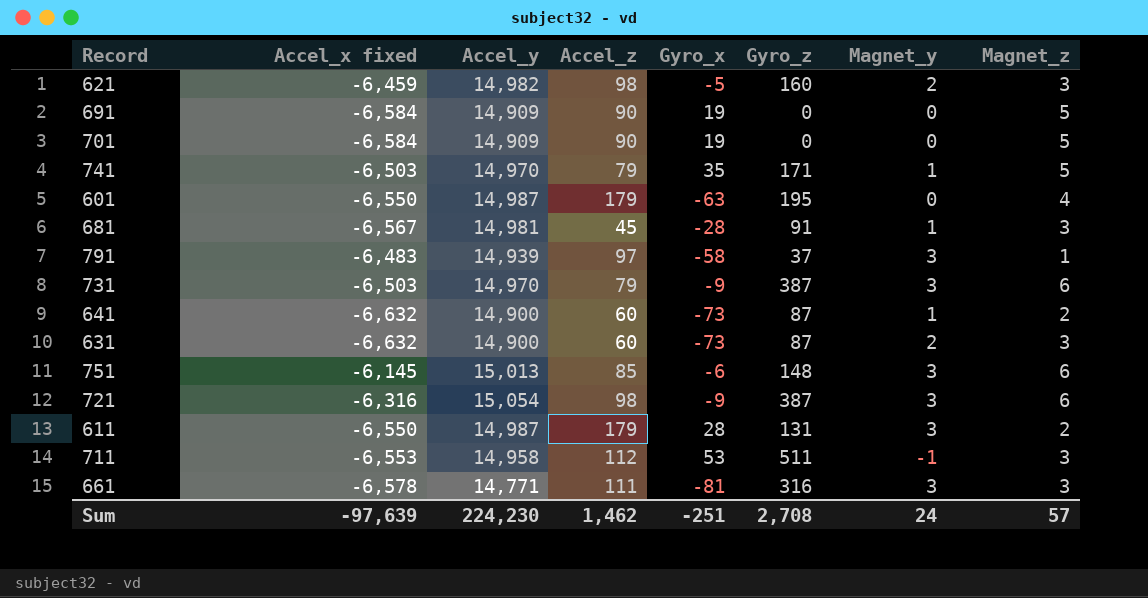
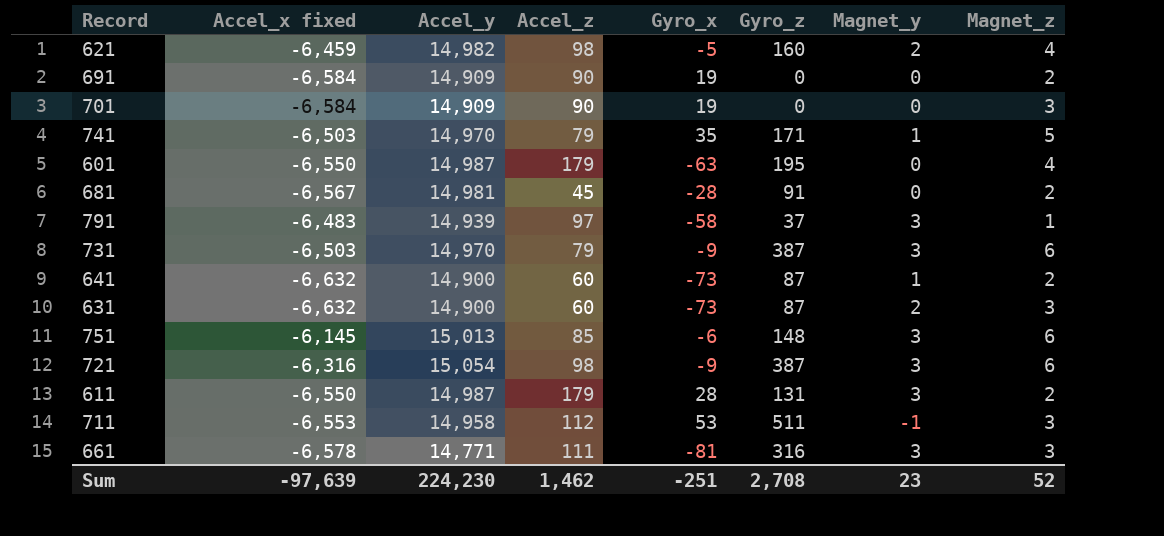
621 | Magnet_z: 3 -> 4
691 | Magnet_z: 5 -> 2
701 | Magnet_z: 5 -> 3
681 | Magnet_y: 1 -> 0
681 | Magnet_z: 3 -> 2
Sum | Magnet_y: 24 -> 23
Sum | Magnet_z: 57 -> 52

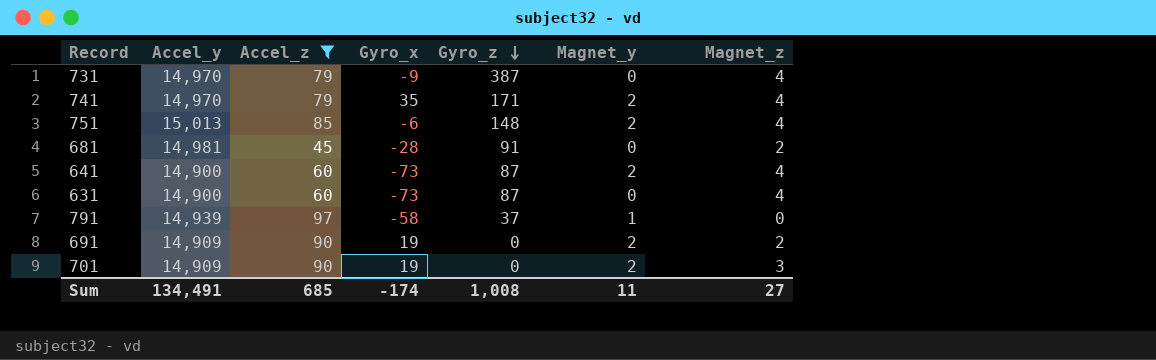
filter: none -> Accel_z <= 97
row order: none -> Gyro_z descending
column Accel_x fixed | position: 2 -> none
731 | Magnet_y: 3 -> 0
731 | Magnet_z: 6 -> 4
741 | Magnet_y: 1 -> 2
741 | Magnet_z: 5 -> 4
751 | Magnet_y: 3 -> 2
751 | Magnet_z: 6 -> 4
641 | Magnet_y: 1 -> 2
641 | Magnet_z: 2 -> 4
631 | Magnet_y: 2 -> 0
631 | Magnet_z: 3 -> 4
791 | Magnet_y: 3 -> 1
791 | Magnet_z: 1 -> 0
691 | Magnet_y: 0 -> 2
701 | Magnet_y: 0 -> 2
Sum | Accel_y: 224,230 -> 134,491
Sum | Accel_z: 1,462 -> 685
Sum | Gyro_x: -251 -> -174
Sum | Gyro_z: 2,708 -> 1,008
Sum | Magnet_y: 23 -> 11
Sum | Magnet_z: 52 -> 27

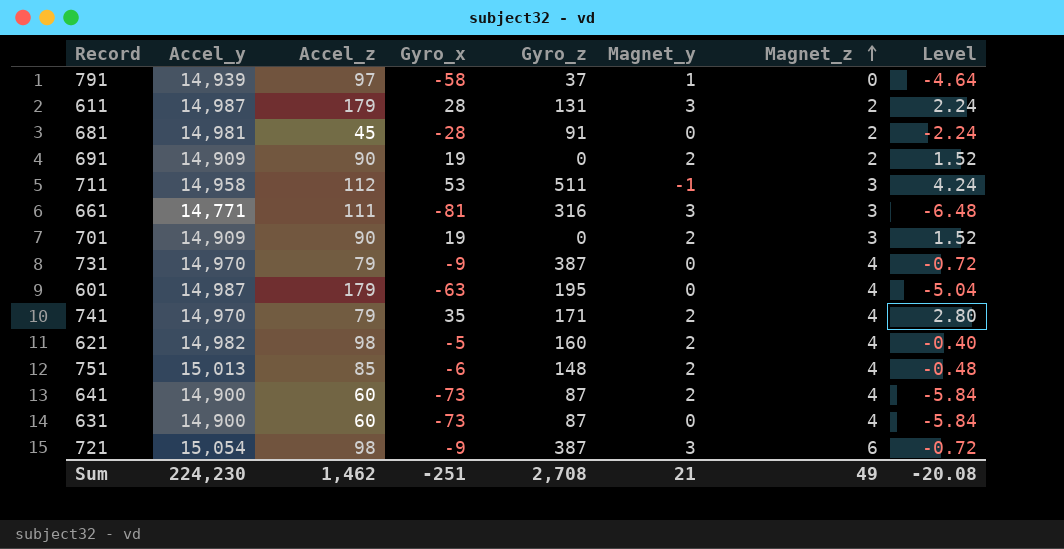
filter: Accel_z <= 97 -> none
row order: Gyro_z descending -> Magnet_z ascending
column Level | formula: none -> [Gyro_x] * 0.08
Sum | Accel_y: 134,491 -> 224,230
Sum | Accel_z: 685 -> 1,462
Sum | Gyro_x: -174 -> -251
Sum | Gyro_z: 1,008 -> 2,708
Sum | Magnet_y: 11 -> 21
Sum | Magnet_z: 27 -> 49

